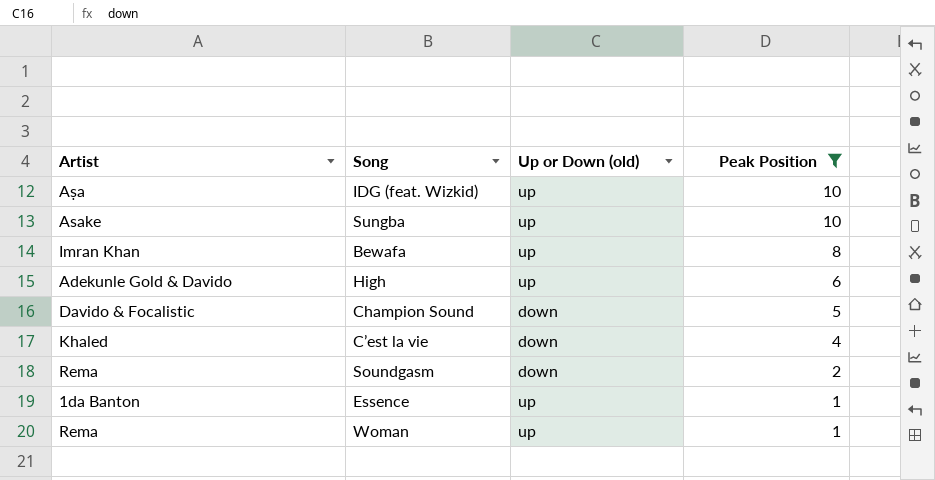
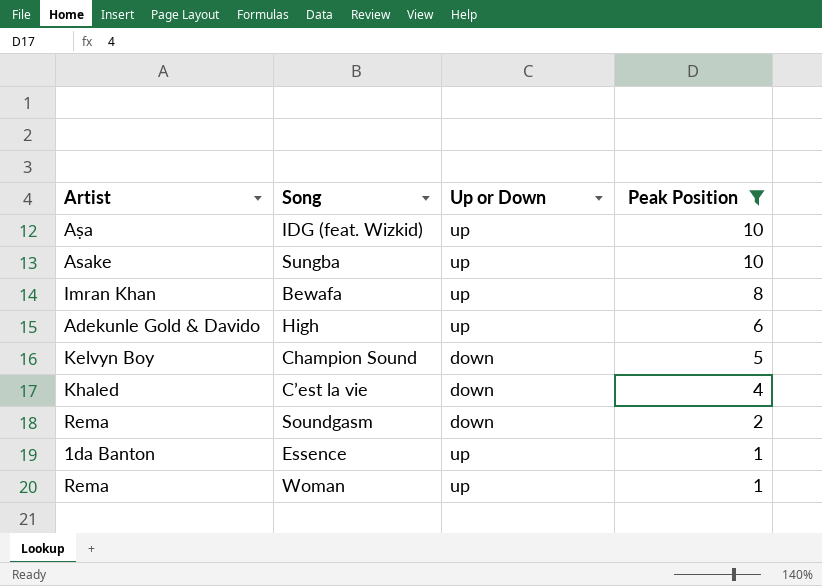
column name: Up or Down (old) -> Up or Down
Champion Sound | Artist: Davido & Focalistic -> Kelvyn Boy

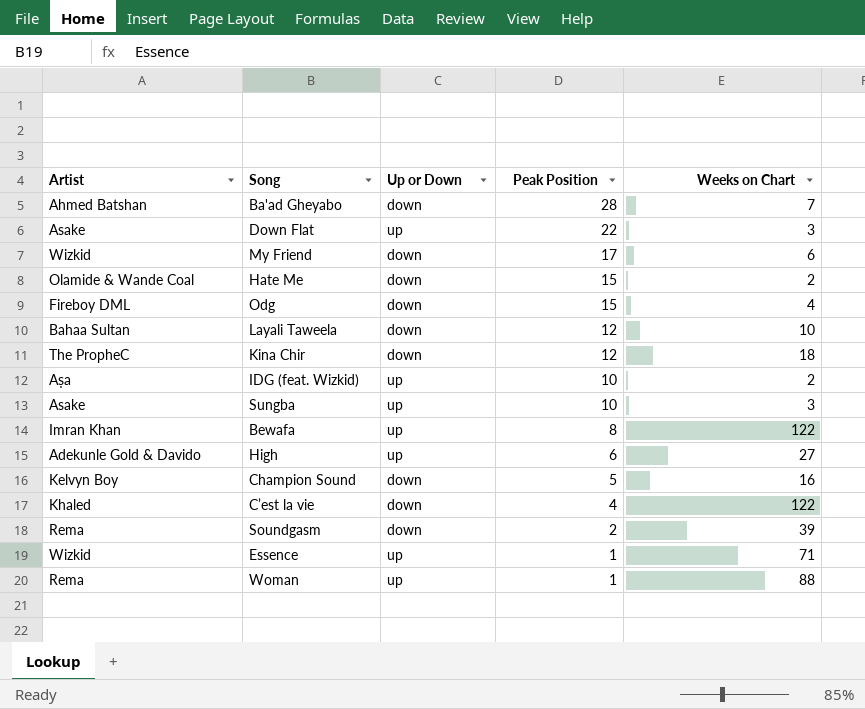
filter: Peak Position <= 10 -> none
column Weeks on Chart | position: none -> 5
Essence | Artist: 1da Banton -> Wizkid

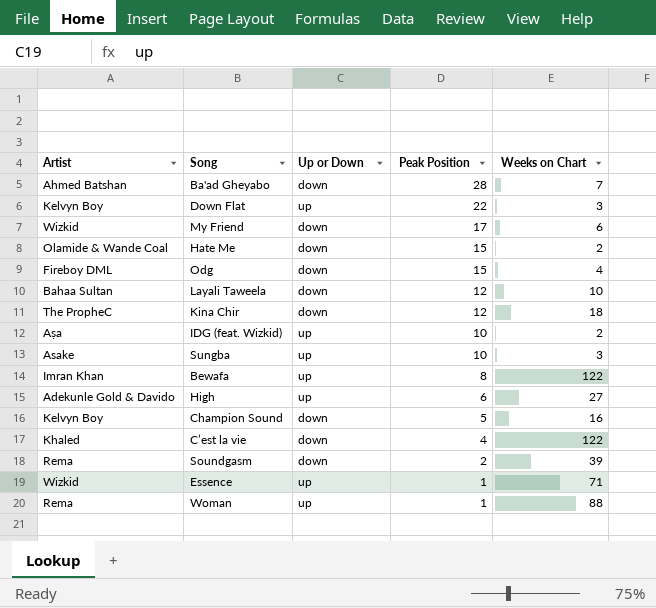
Down Flat | Artist: Asake -> Kelvyn Boy

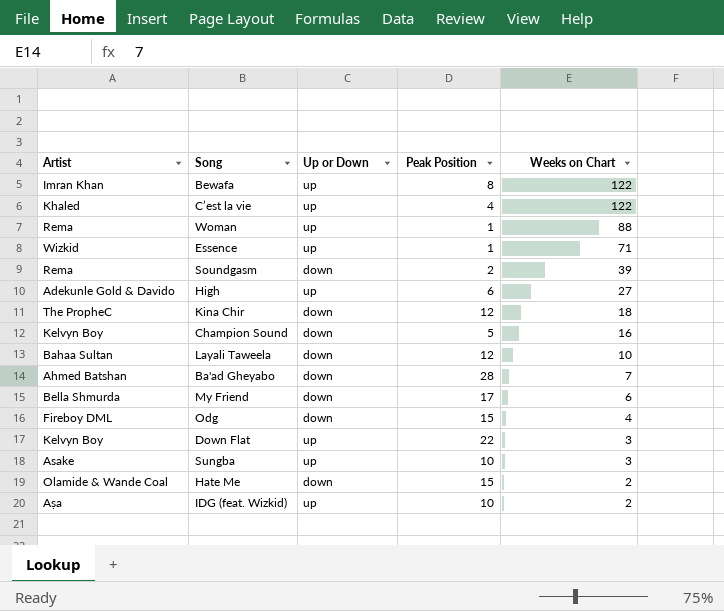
row order: Peak Position descending -> Weeks on Chart descending
C’est la vie | Up or Down: down -> up
My Friend | Artist: Wizkid -> Bella Shmurda

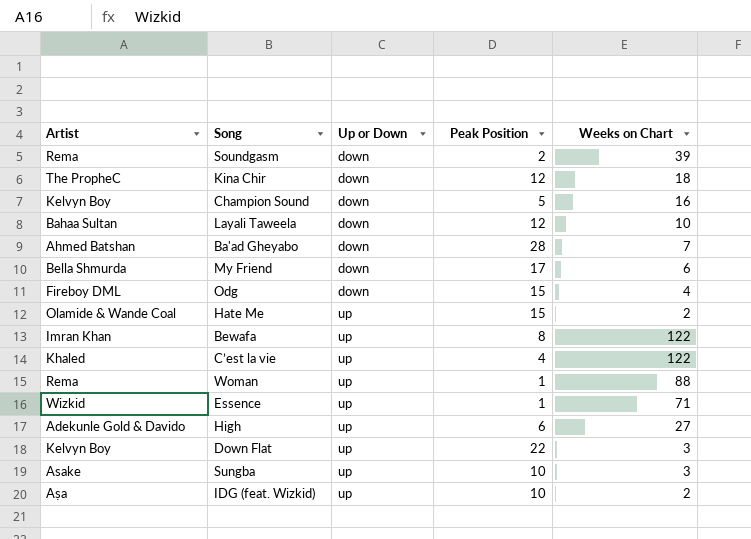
row order: Weeks on Chart descending -> Up or Down ascending
Hate Me | Up or Down: down -> up

